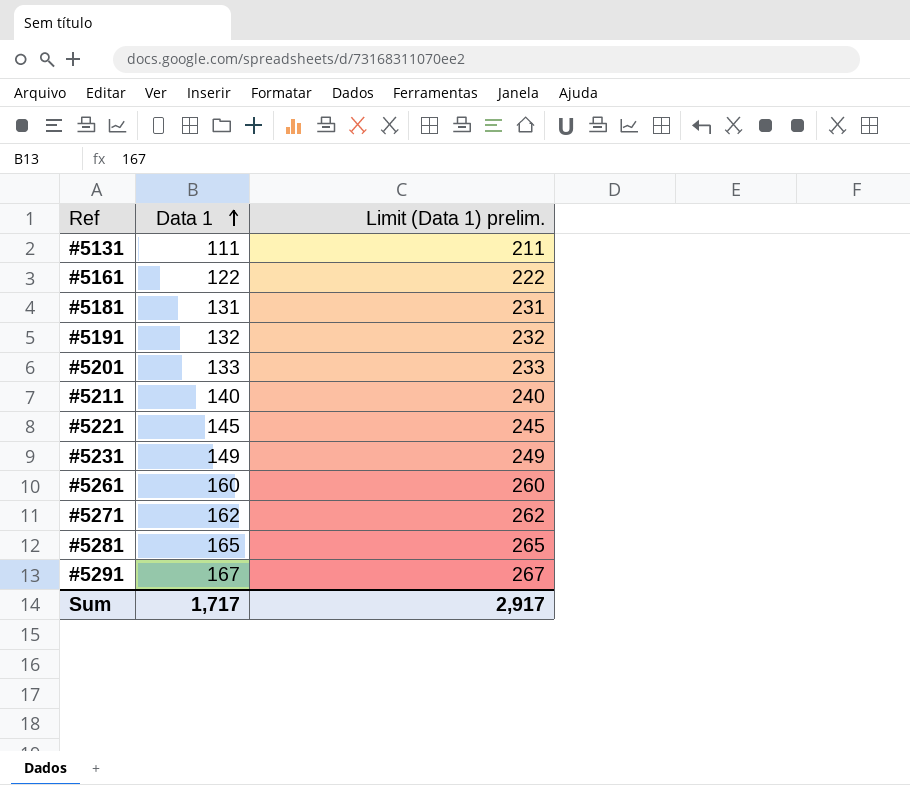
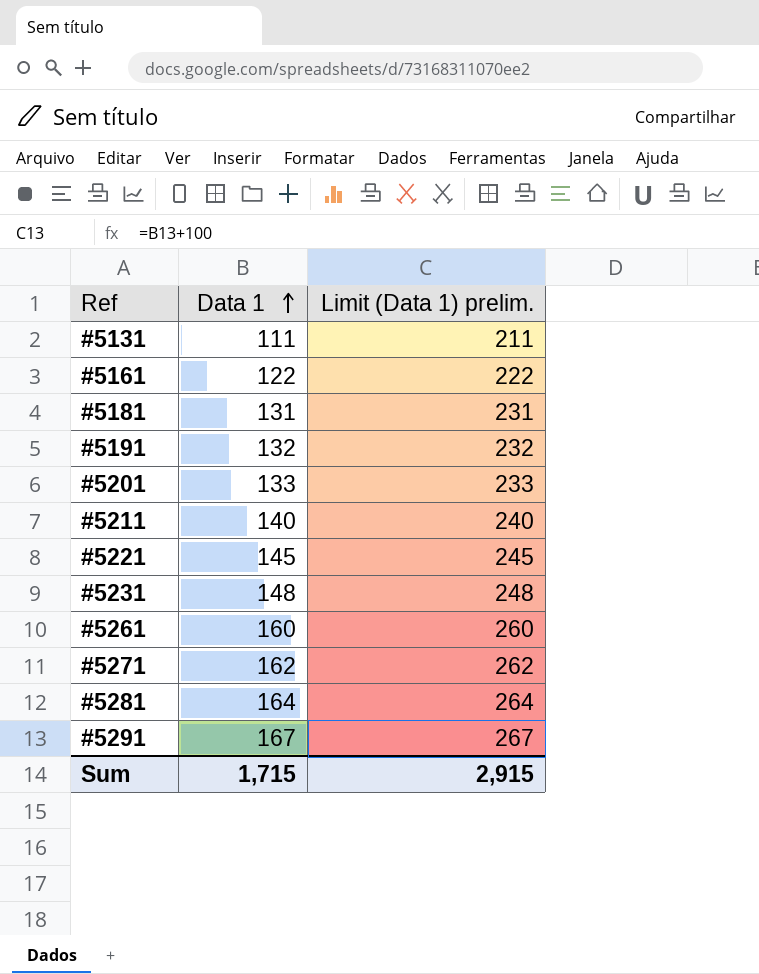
#5231 | Data 1: 149 -> 148
#5231 | Limit (Data 1) prelim.: 249 -> 248
#5281 | Data 1: 165 -> 164
#5281 | Limit (Data 1) prelim.: 265 -> 264
Sum | Data 1: 1,717 -> 1,715
Sum | Limit (Data 1) prelim.: 2,917 -> 2,915

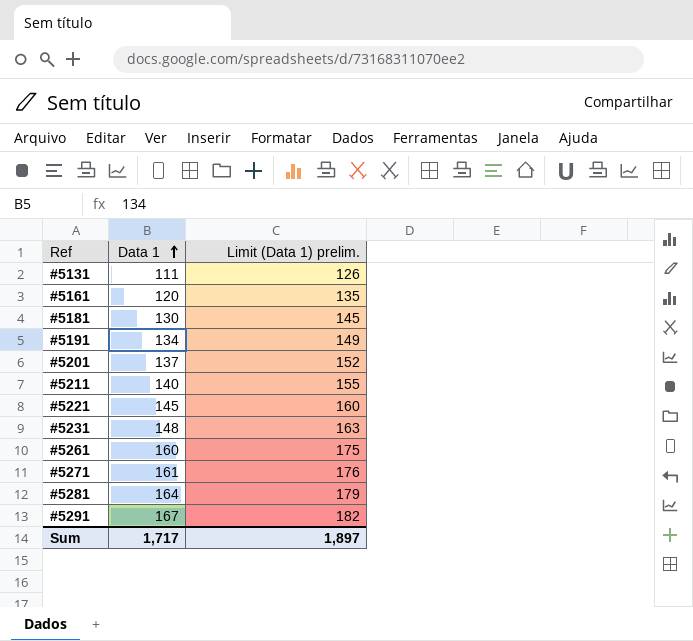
column Limit (Data 1) prelim. | formula: [Data 1] + 100 -> [Data 1] + 15
#5161 | Data 1: 122 -> 120
#5181 | Data 1: 131 -> 130
#5191 | Data 1: 132 -> 134
#5201 | Data 1: 133 -> 137
#5271 | Data 1: 162 -> 161
Sum | Data 1: 1,715 -> 1,717
Sum | Limit (Data 1) prelim.: 2,915 -> 1,897

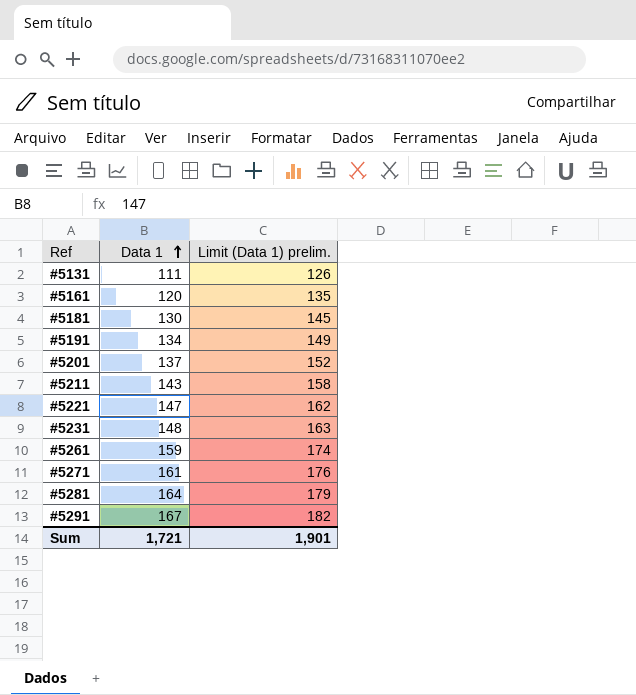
#5211 | Data 1: 140 -> 143
#5211 | Limit (Data 1) prelim.: 155 -> 158
#5221 | Data 1: 145 -> 147
#5221 | Limit (Data 1) prelim.: 160 -> 162
#5261 | Data 1: 160 -> 159
#5261 | Limit (Data 1) prelim.: 175 -> 174
Sum | Data 1: 1,717 -> 1,721
Sum | Limit (Data 1) prelim.: 1,897 -> 1,901

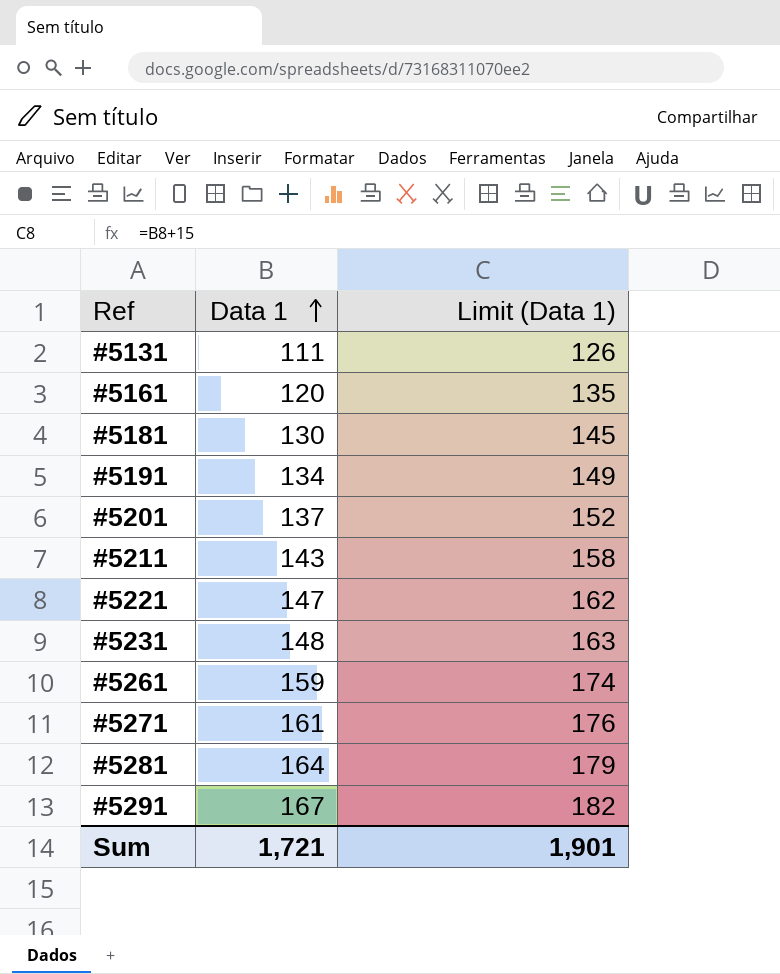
column name: Limit (Data 1) prelim. -> Limit (Data 1)

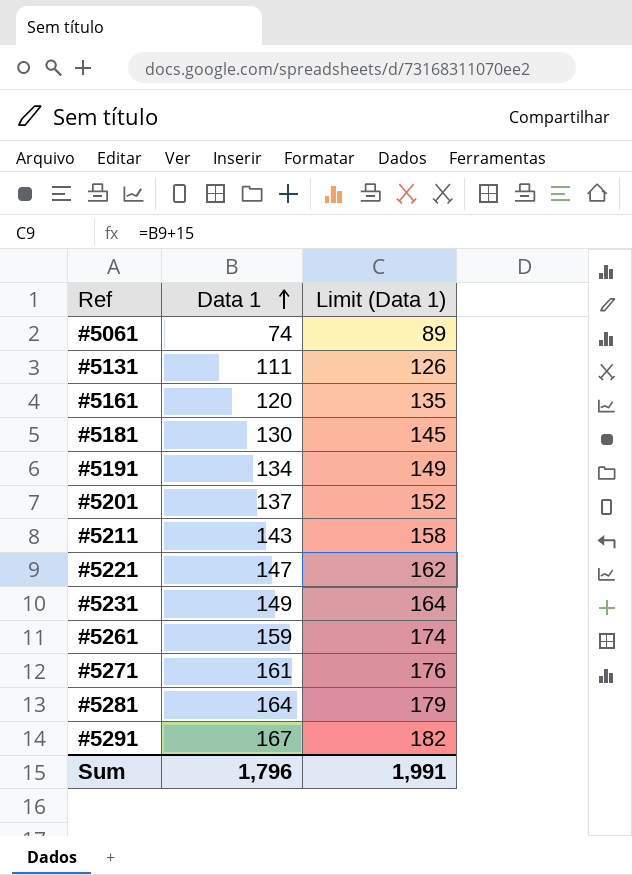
row #5061: none -> 74 | 89
#5231 | Data 1: 148 -> 149
#5231 | Limit (Data 1): 163 -> 164
Sum | Data 1: 1,721 -> 1,796
Sum | Limit (Data 1): 1,901 -> 1,991

